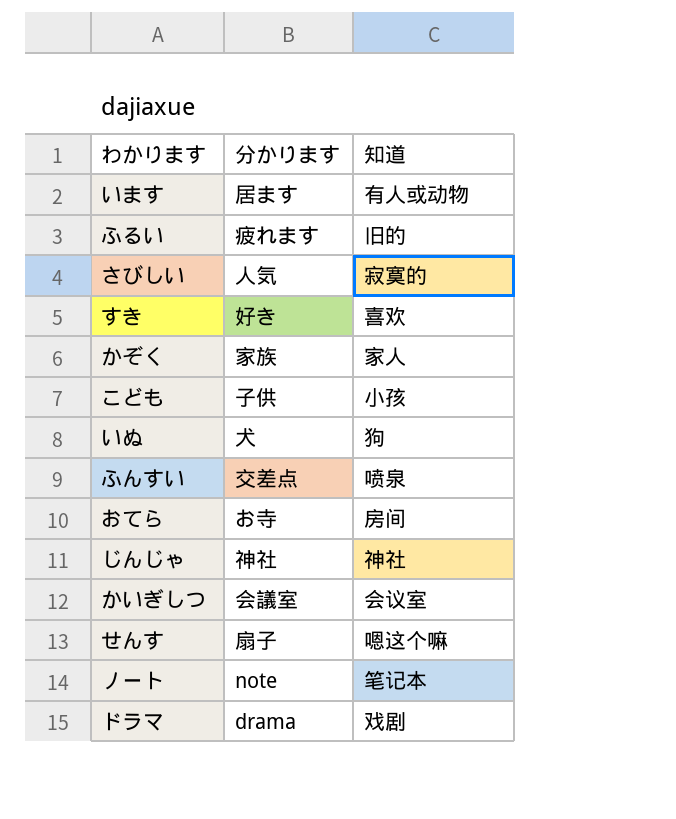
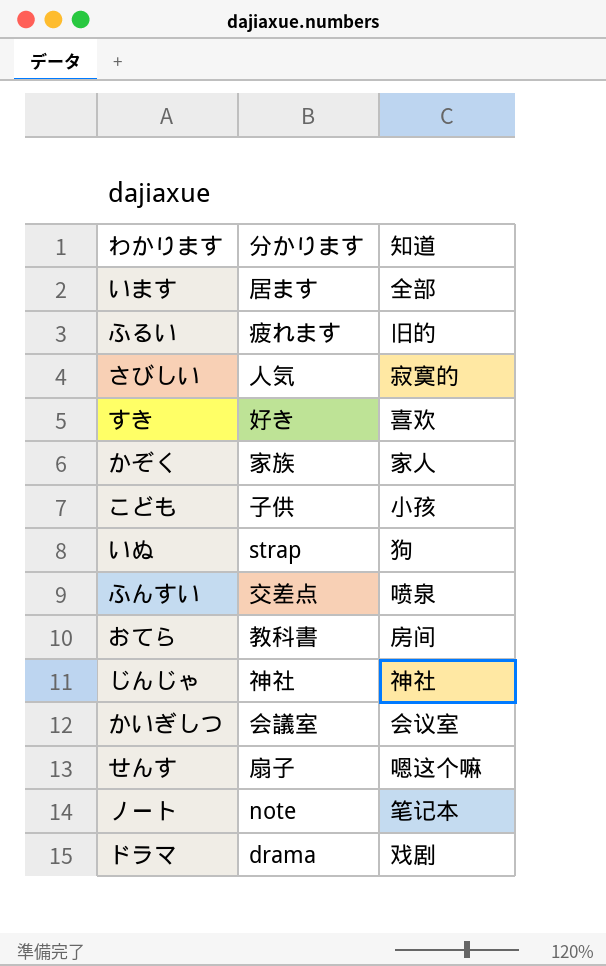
います | 知道: 有人或动物 -> 全部
いぬ | 分かります: 犬 -> strap
おてら | 分かります: お寺 -> 教科書

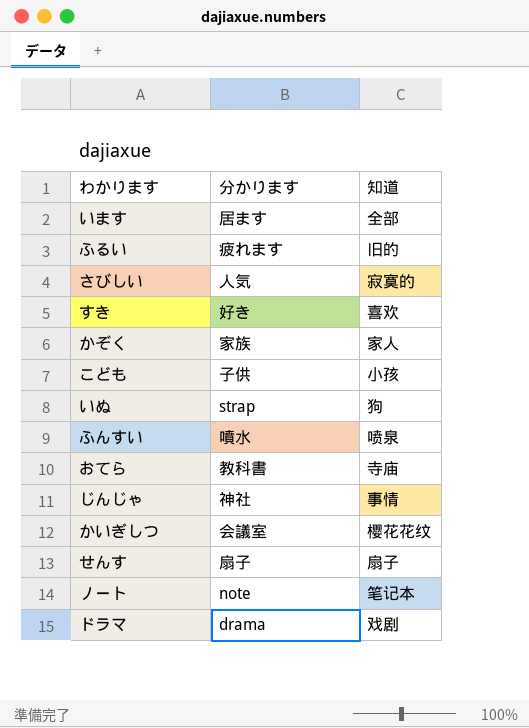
ふんすい | 分かります: 交差点 -> 噴水
おてら | 知道: 房间 -> 寺庙
じんじゃ | 知道: 神社 -> 事情
かいぎしつ | 知道: 会议室 -> 樱花花纹
せんす | 知道: 嗯这个嘛 -> 扇子

